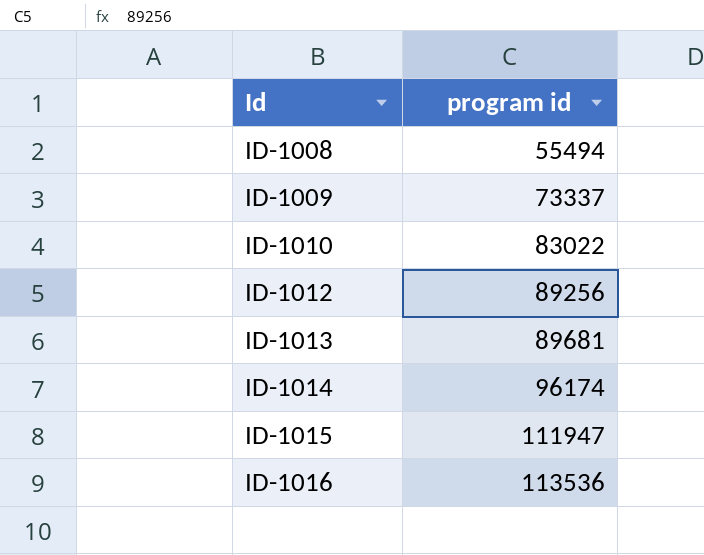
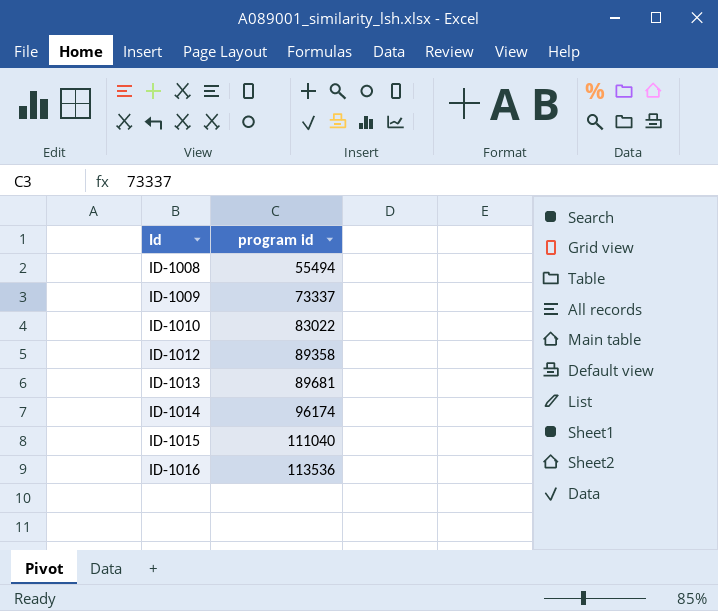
ID-1012 | program id: 89256 -> 89358
ID-1015 | program id: 111947 -> 111040

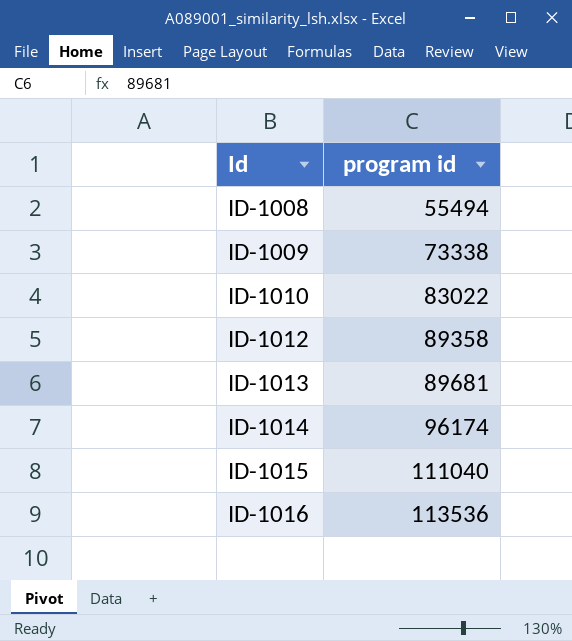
ID-1009 | program id: 73337 -> 73338

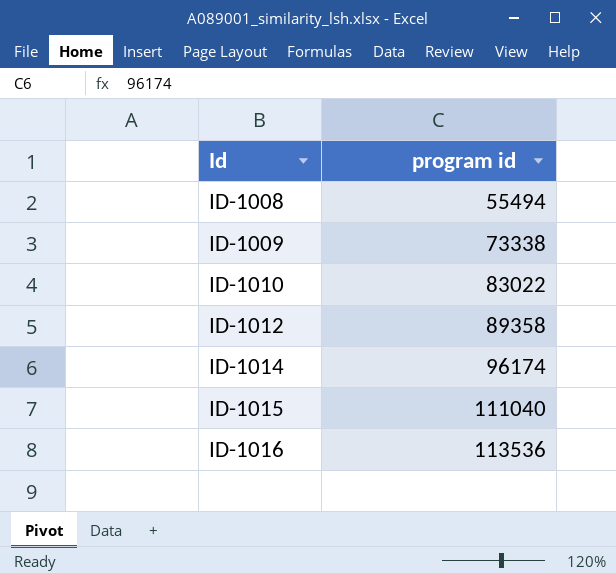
row ID-1013: 89681 -> none

